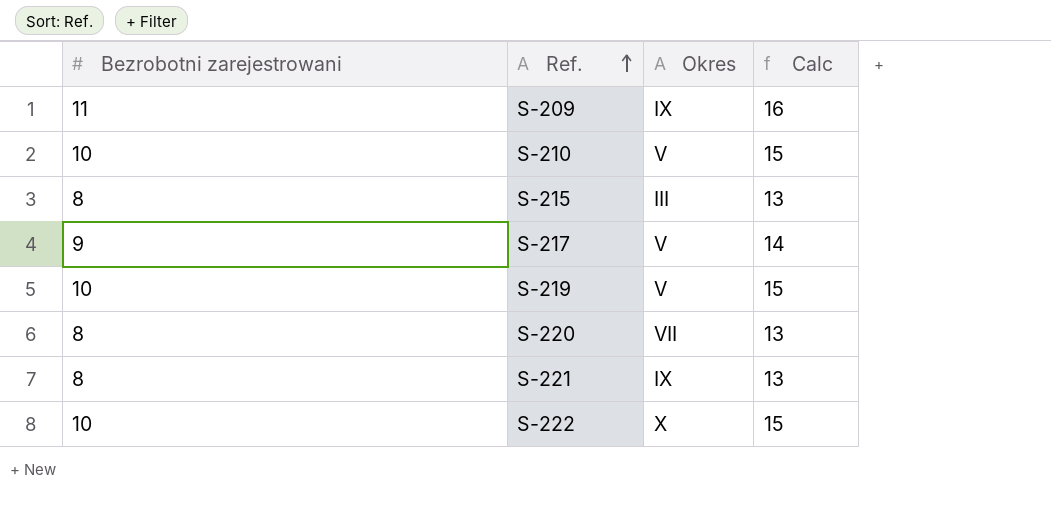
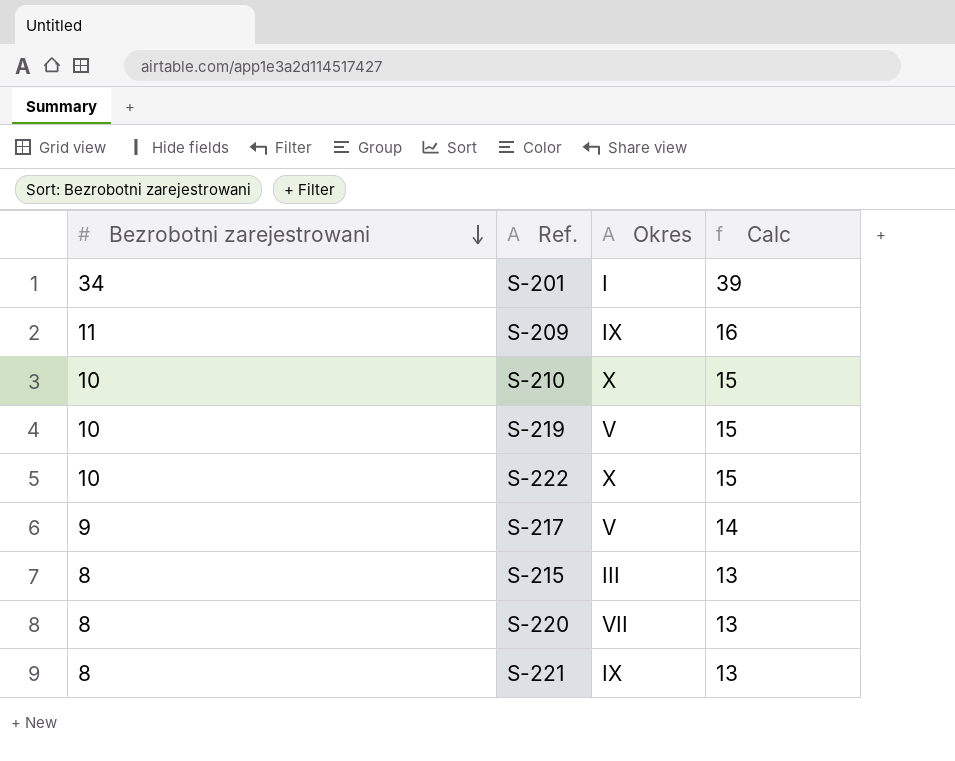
row order: Ref. ascending -> Bezrobotni zarejestrowani descending
row S-201: none -> 34 | I | 39
S-210 | Okres: V -> X

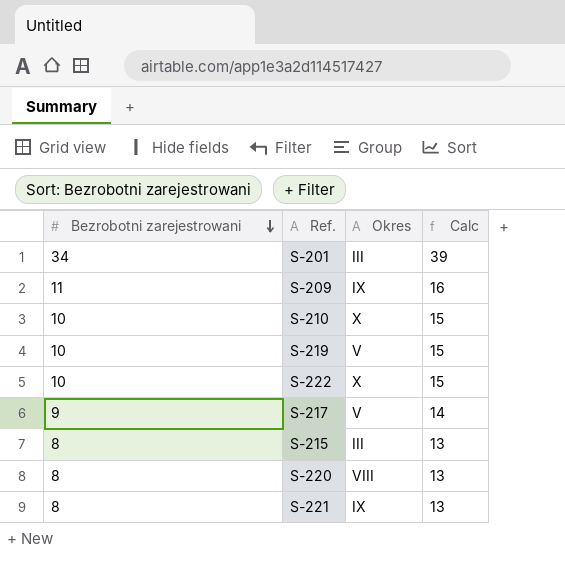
S-201 | Okres: I -> III
S-220 | Okres: VII -> VIII

